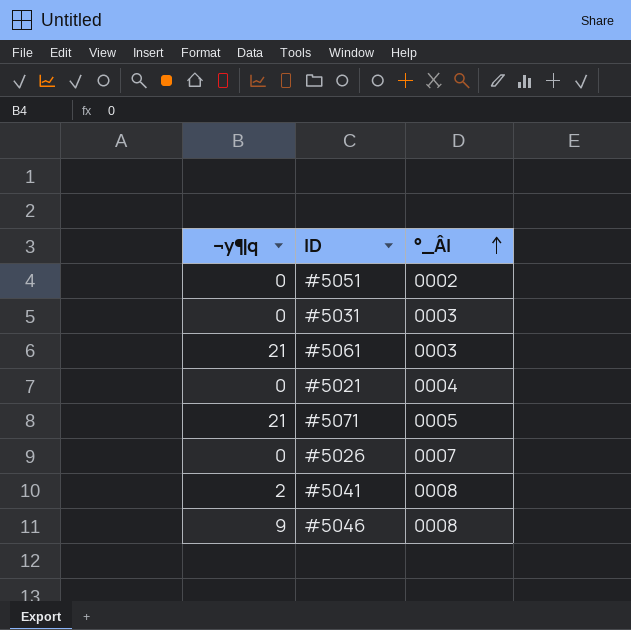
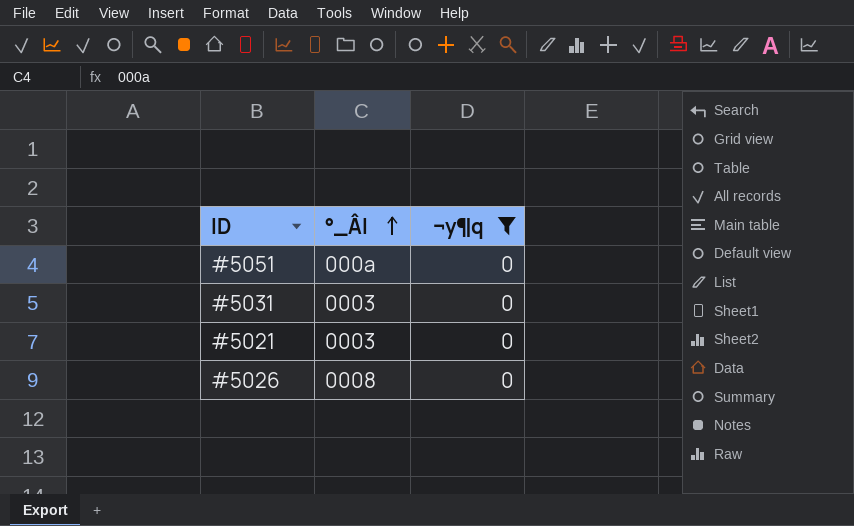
filter: none -> ¬y¶q = 0
column ¬y¶q | position: 1 -> 3
#5051 | °_ÂI: 0002 -> 000a
#5021 | °_ÂI: 0004 -> 0003
#5026 | °_ÂI: 0007 -> 0008

